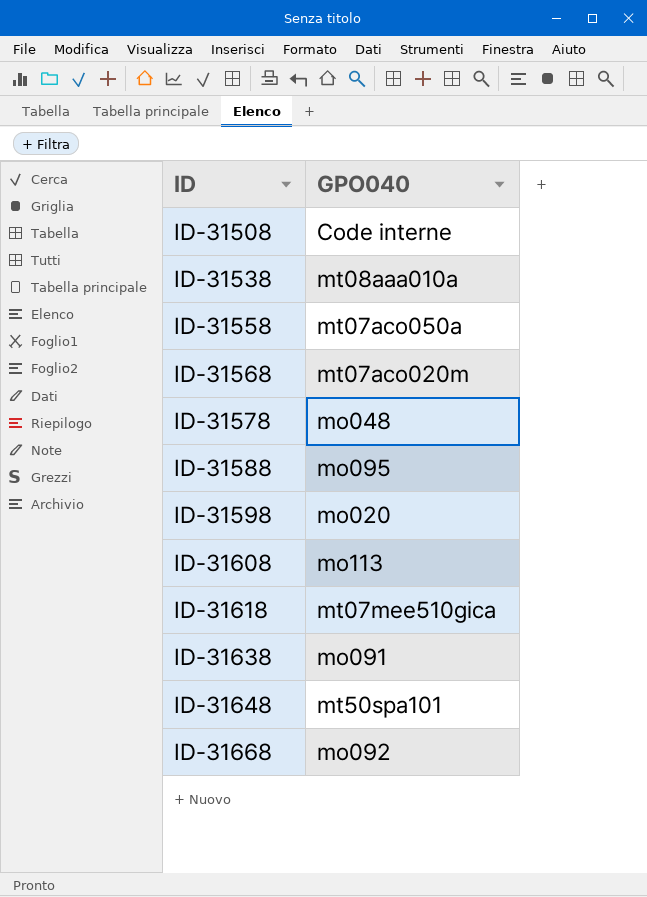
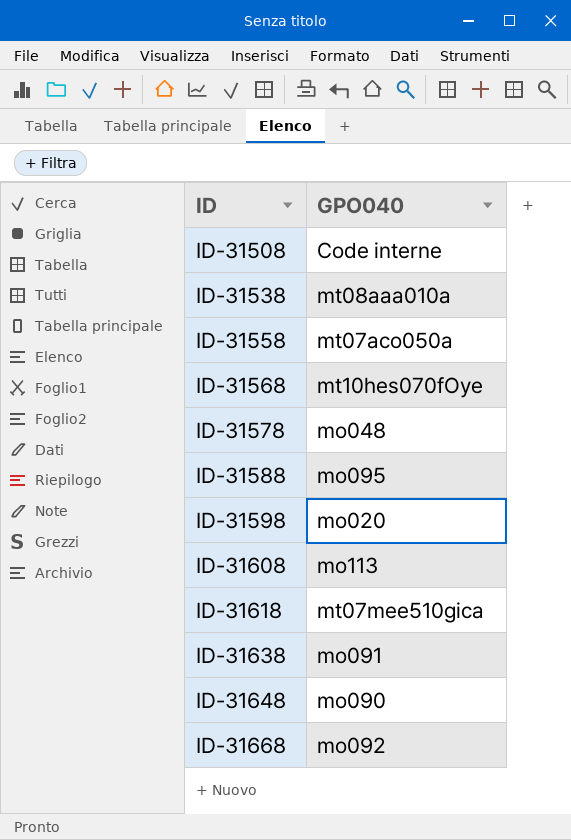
ID-31568 | GPO040: mt07aco020m -> mt10hes070fOye
ID-31648 | GPO040: mt50spa101 -> mo090

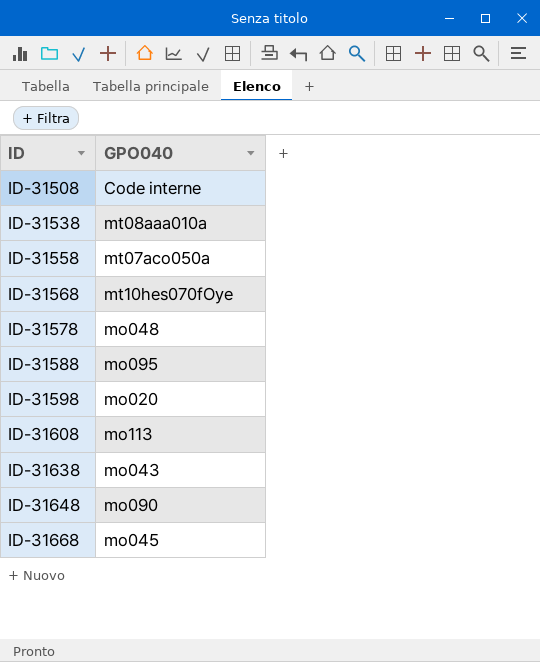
row ID-31618: mt07mee510gica -> none
ID-31638 | GPO040: mo091 -> mo043
ID-31668 | GPO040: mo092 -> mo045

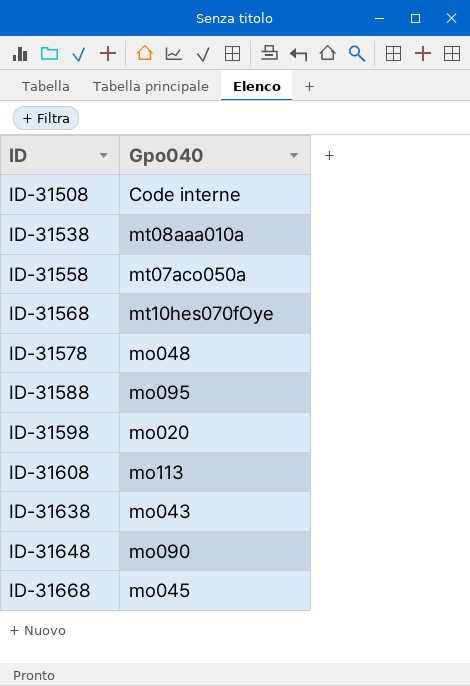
column name: GPO040 -> Gpo040

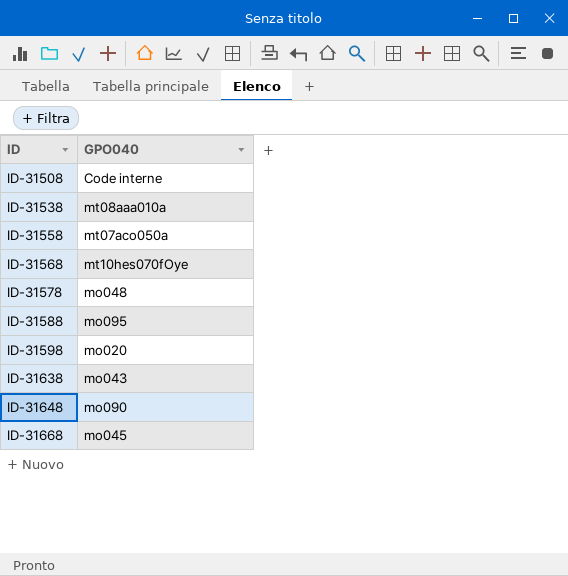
column name: Gpo040 -> GPO040
row ID-31608: mo113 -> none

